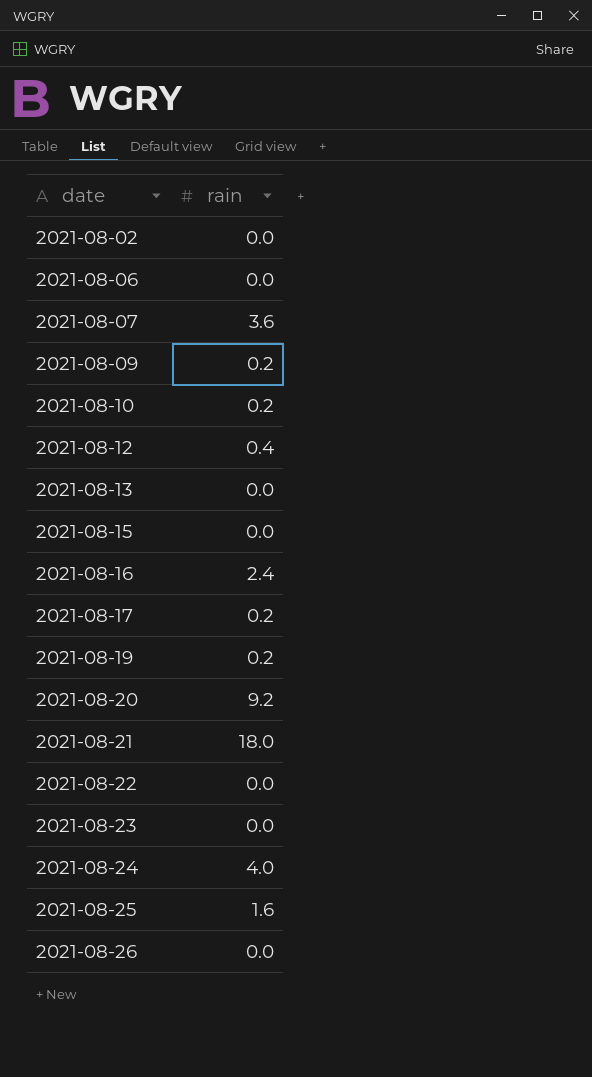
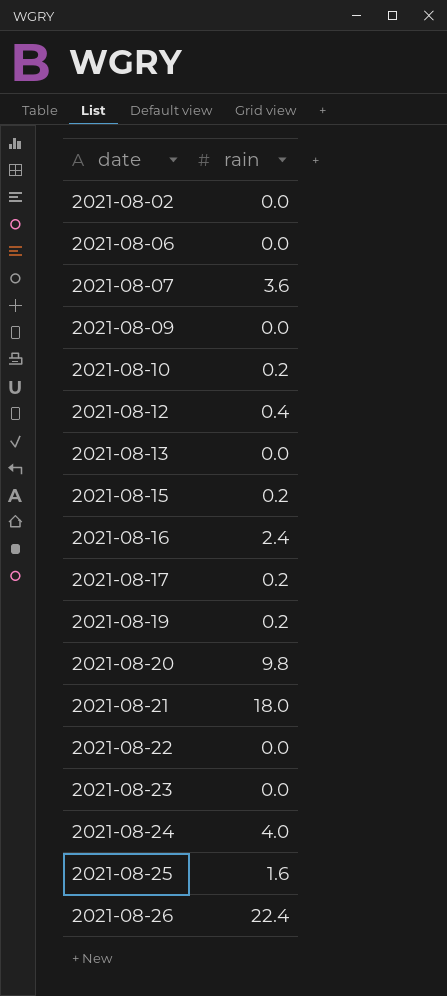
2021-08-09 | rain: 0.2 -> 0.0
2021-08-15 | rain: 0.0 -> 0.2
2021-08-20 | rain: 9.2 -> 9.8
2021-08-26 | rain: 0.0 -> 22.4

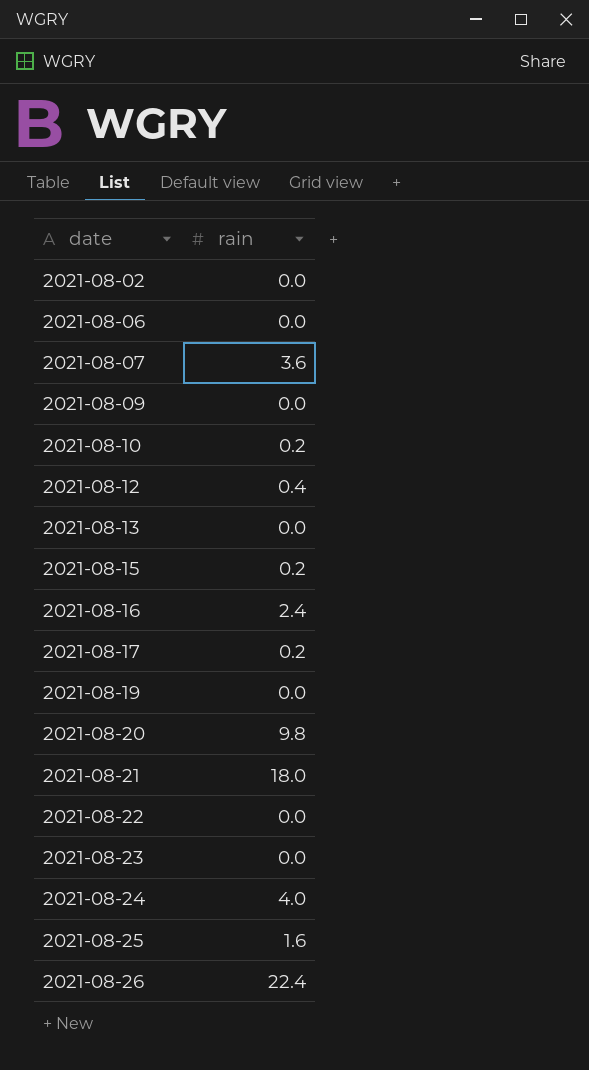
2021-08-19 | rain: 0.2 -> 0.0

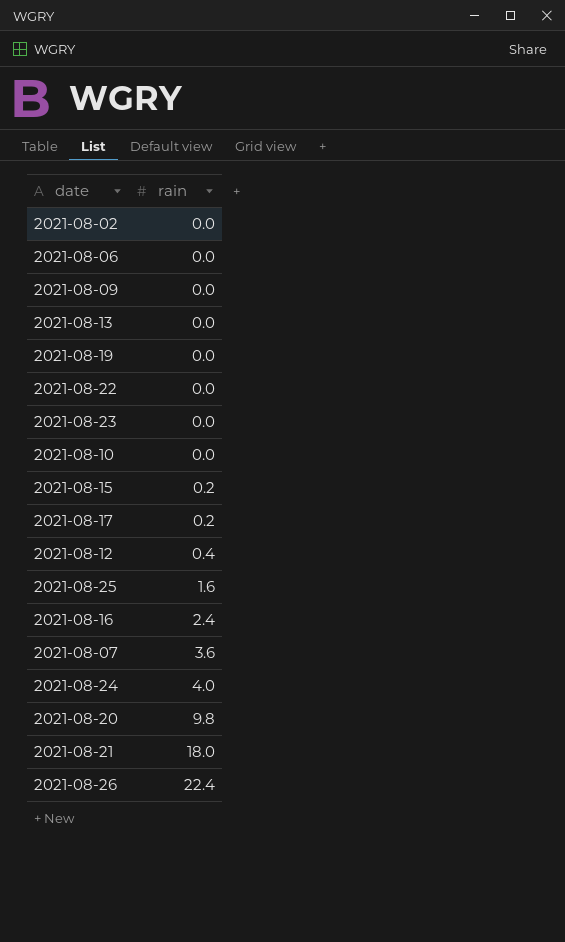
row order: date ascending -> rain ascending
2021-08-10 | rain: 0.2 -> 0.0

